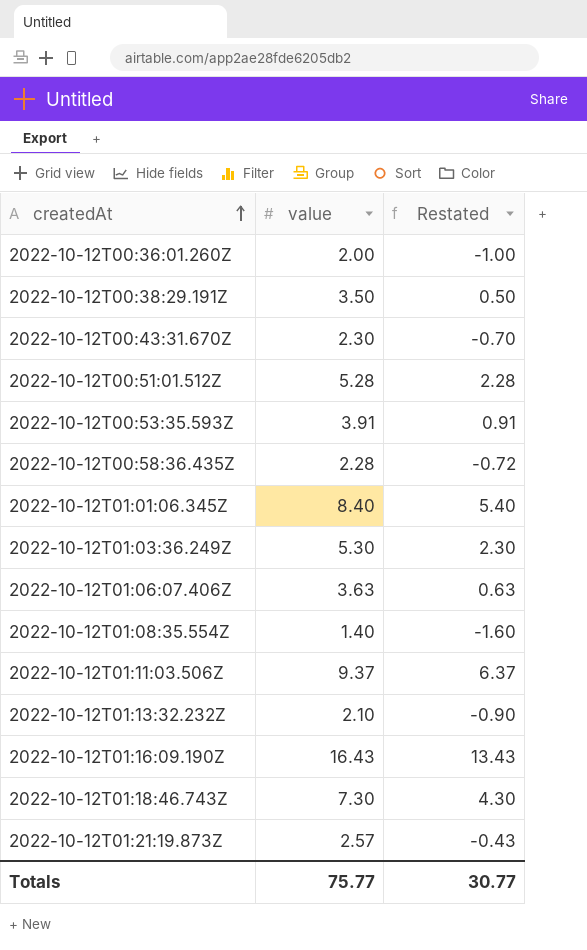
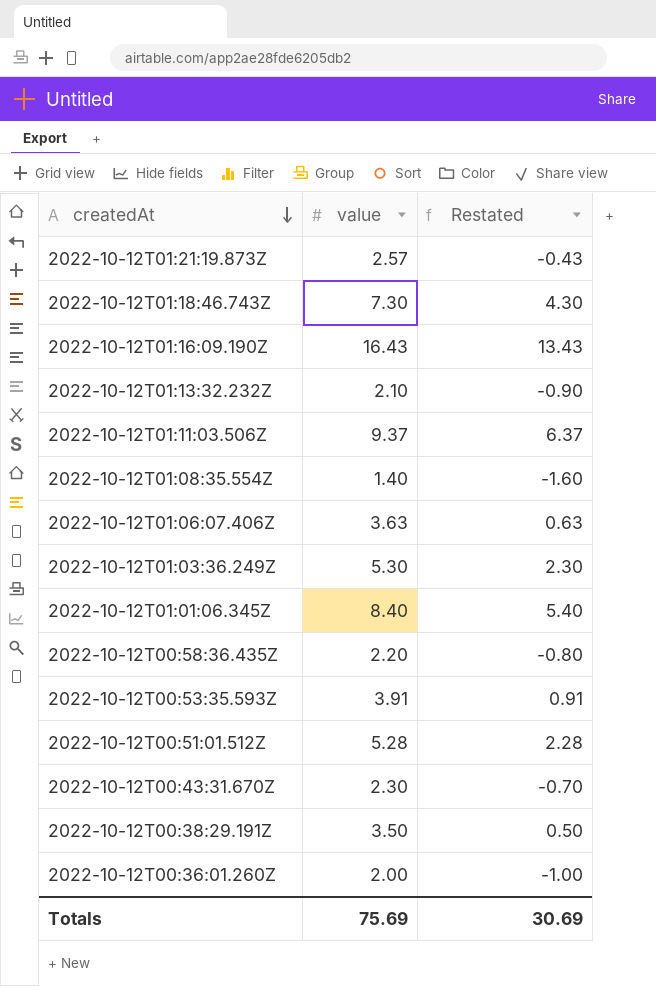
row order: createdAt ascending -> createdAt descending
2022-10-12T00:58:36.435Z | value: 2.28 -> 2.20
2022-10-12T00:58:36.435Z | Restated: -0.72 -> -0.80
Totals | value: 75.77 -> 75.69
Totals | Restated: 30.77 -> 30.69

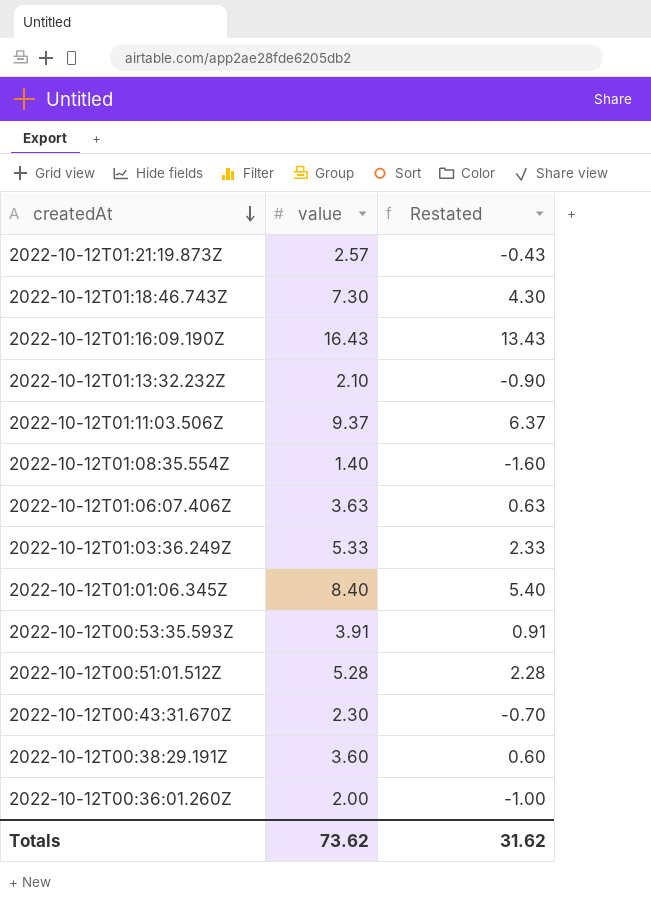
row 2022-10-12T00:58:36.435Z: 2.20 | -0.80 -> none
2022-10-12T01:03:36.249Z | value: 5.30 -> 5.33
2022-10-12T01:03:36.249Z | Restated: 2.30 -> 2.33
2022-10-12T00:38:29.191Z | value: 3.50 -> 3.60
2022-10-12T00:38:29.191Z | Restated: 0.50 -> 0.60
Totals | value: 75.69 -> 73.62
Totals | Restated: 30.69 -> 31.62

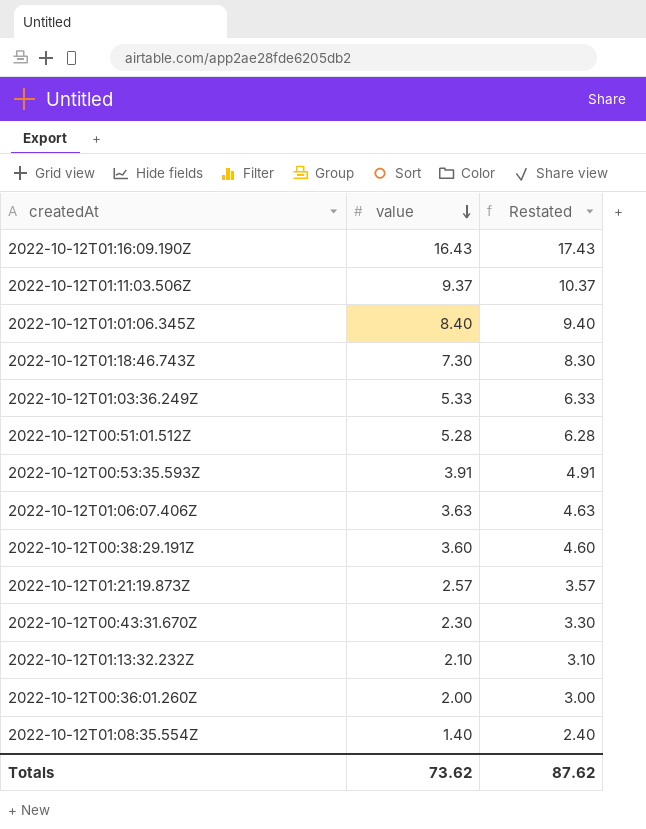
row order: createdAt descending -> value descending
column Restated | formula: [value] - 3 -> [value] + 1
Totals | Restated: 31.62 -> 87.62

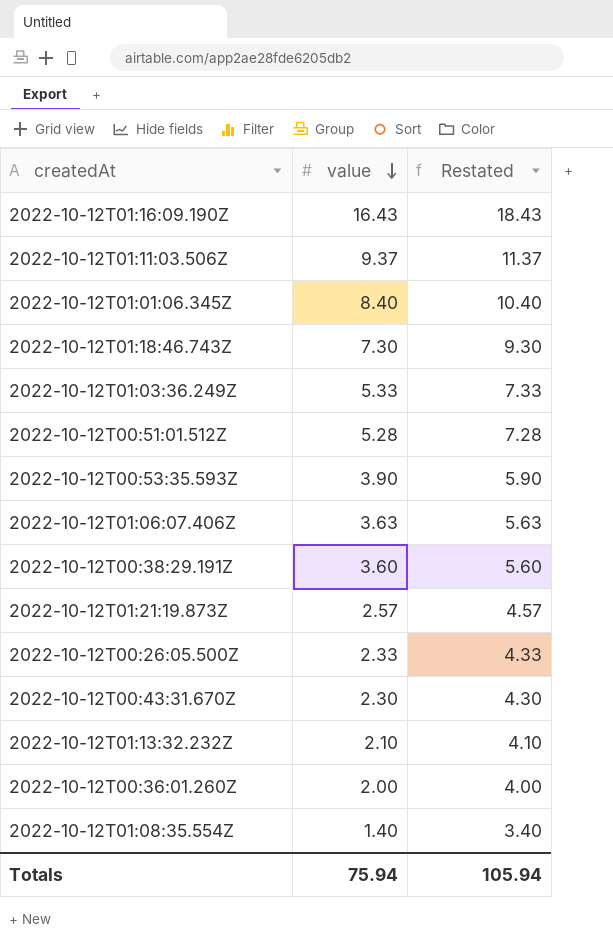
column Restated | formula: [value] + 1 -> [value] + 2
2022-10-12T00:53:35.593Z | value: 3.91 -> 3.90
row 2022-10-12T00:26:05.500Z: none -> 2.33 | 4.33
Totals | value: 73.62 -> 75.94
Totals | Restated: 87.62 -> 105.94

